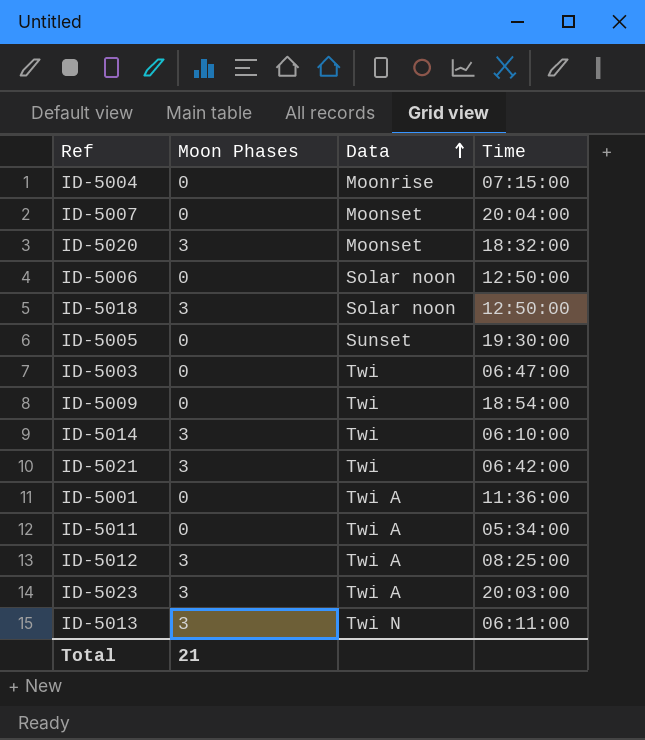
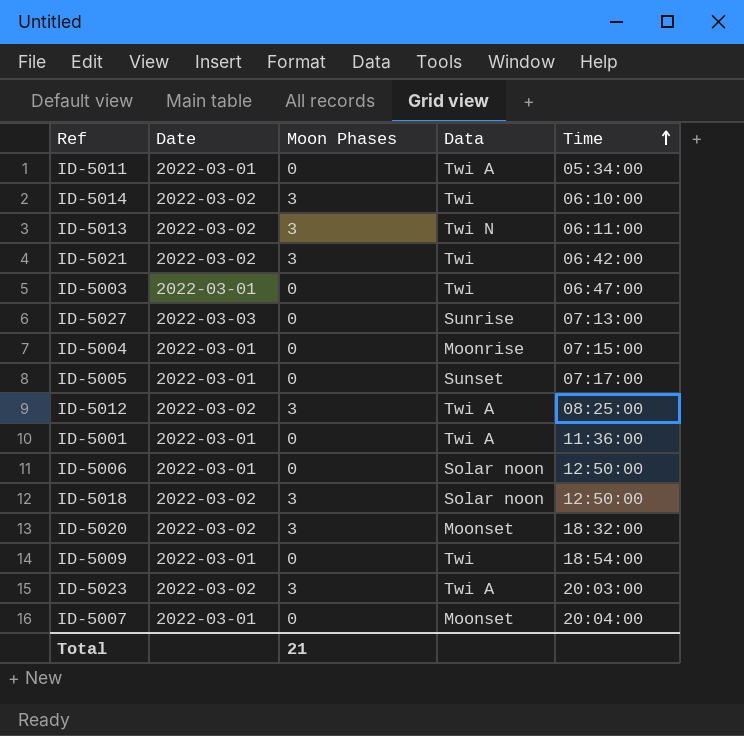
row order: Data ascending -> Time ascending
column Date | position: none -> 2
row ID-5027: none -> 2022-03-03 | 0 | Sunrise | 07:13:00
ID-5005 | Time: 19:30:00 -> 07:17:00

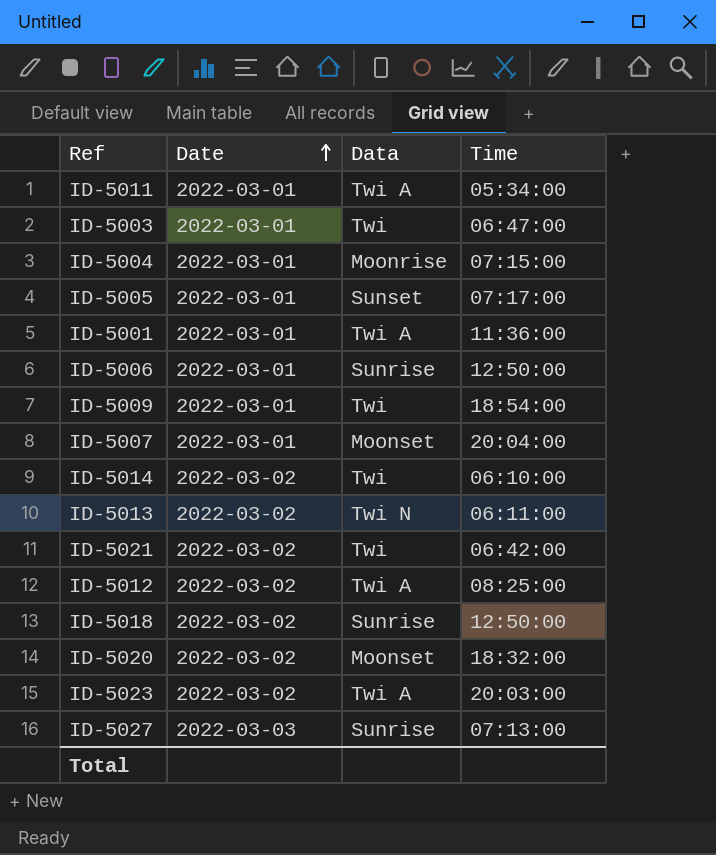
row order: Time ascending -> Date ascending
column Moon Phases | position: 3 -> none
ID-5006 | Data: Solar noon -> Sunrise
ID-5018 | Data: Solar noon -> Sunrise

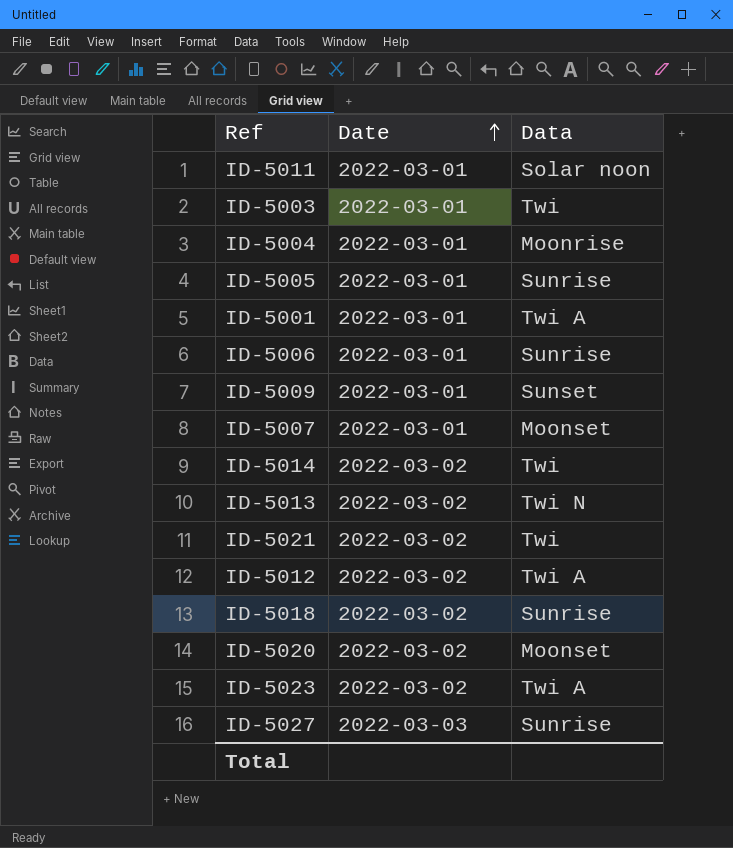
column Time | position: 4 -> none
ID-5011 | Data: Twi A -> Solar noon
ID-5005 | Data: Sunset -> Sunrise
ID-5009 | Data: Twi -> Sunset

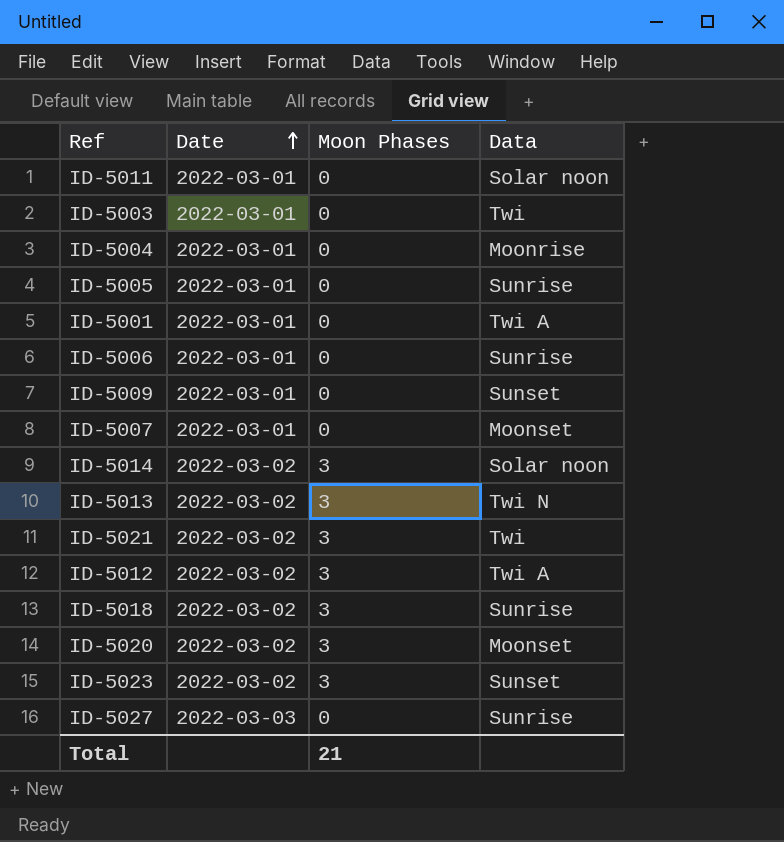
column Moon Phases | position: none -> 3
ID-5014 | Data: Twi -> Solar noon
ID-5023 | Data: Twi A -> Sunset

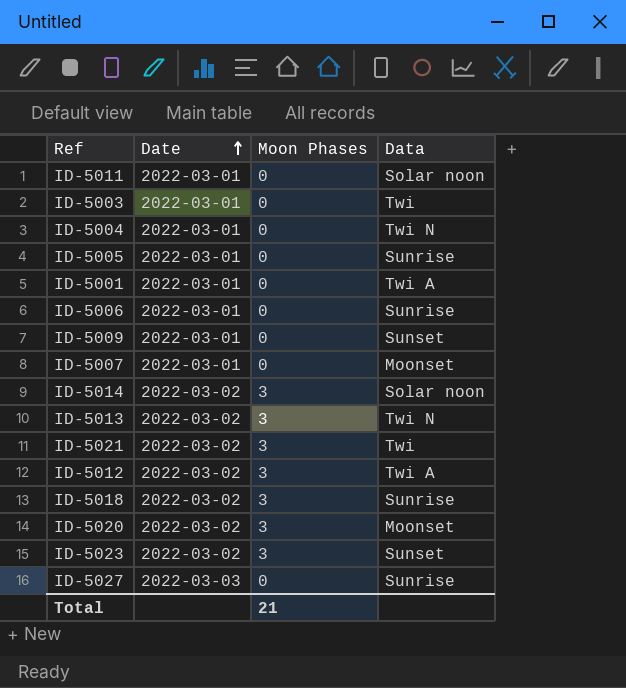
ID-5004 | Data: Moonrise -> Twi N

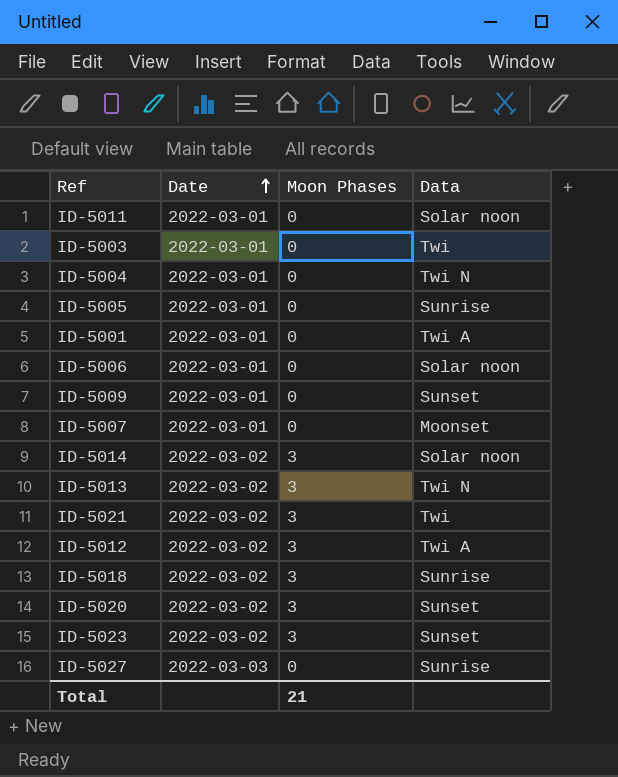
ID-5006 | Data: Sunrise -> Solar noon
ID-5020 | Data: Moonset -> Sunset

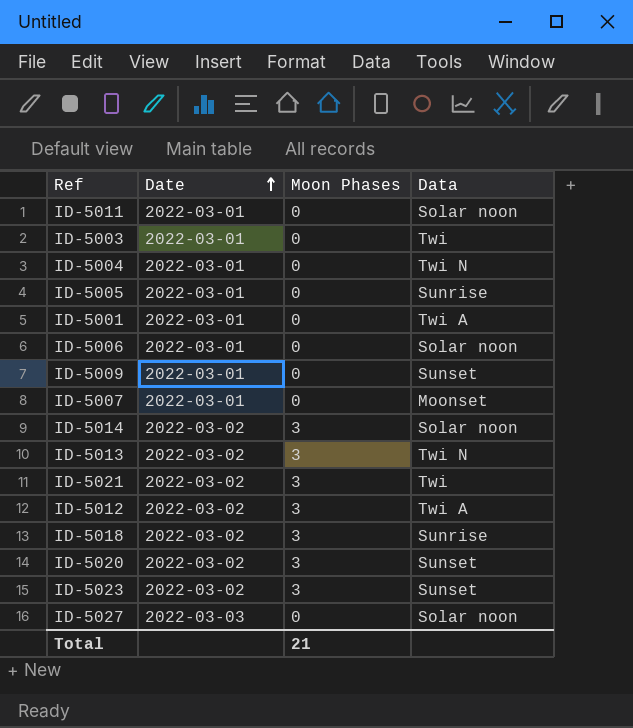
ID-5027 | Data: Sunrise -> Solar noon

